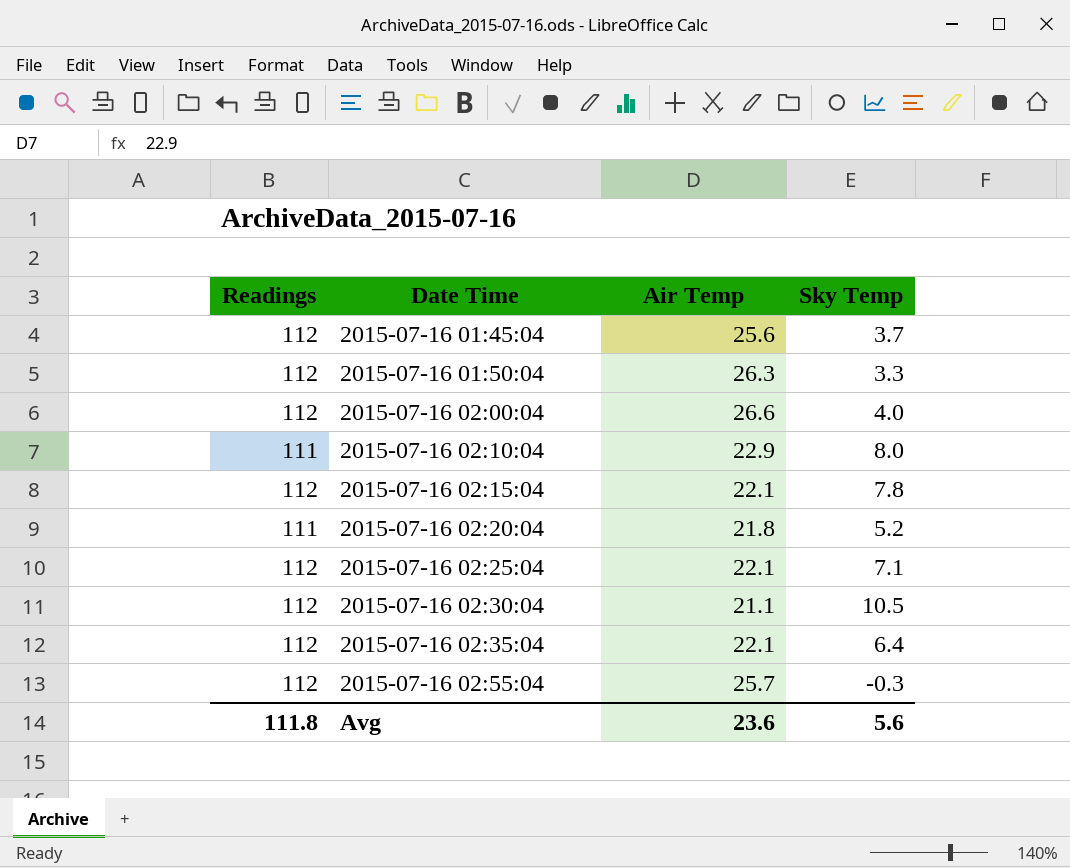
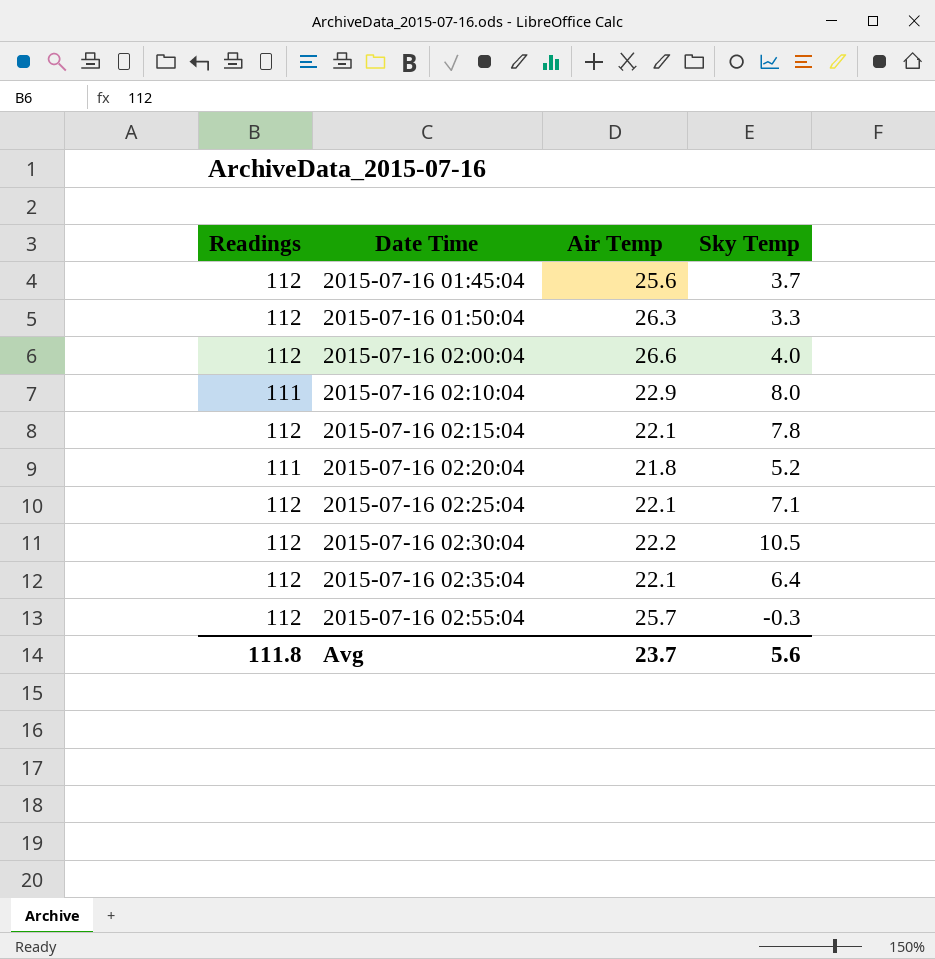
2015-07-16 02:30:04 | Air Temp: 21.1 -> 22.2
Avg | Air Temp: 23.6 -> 23.7

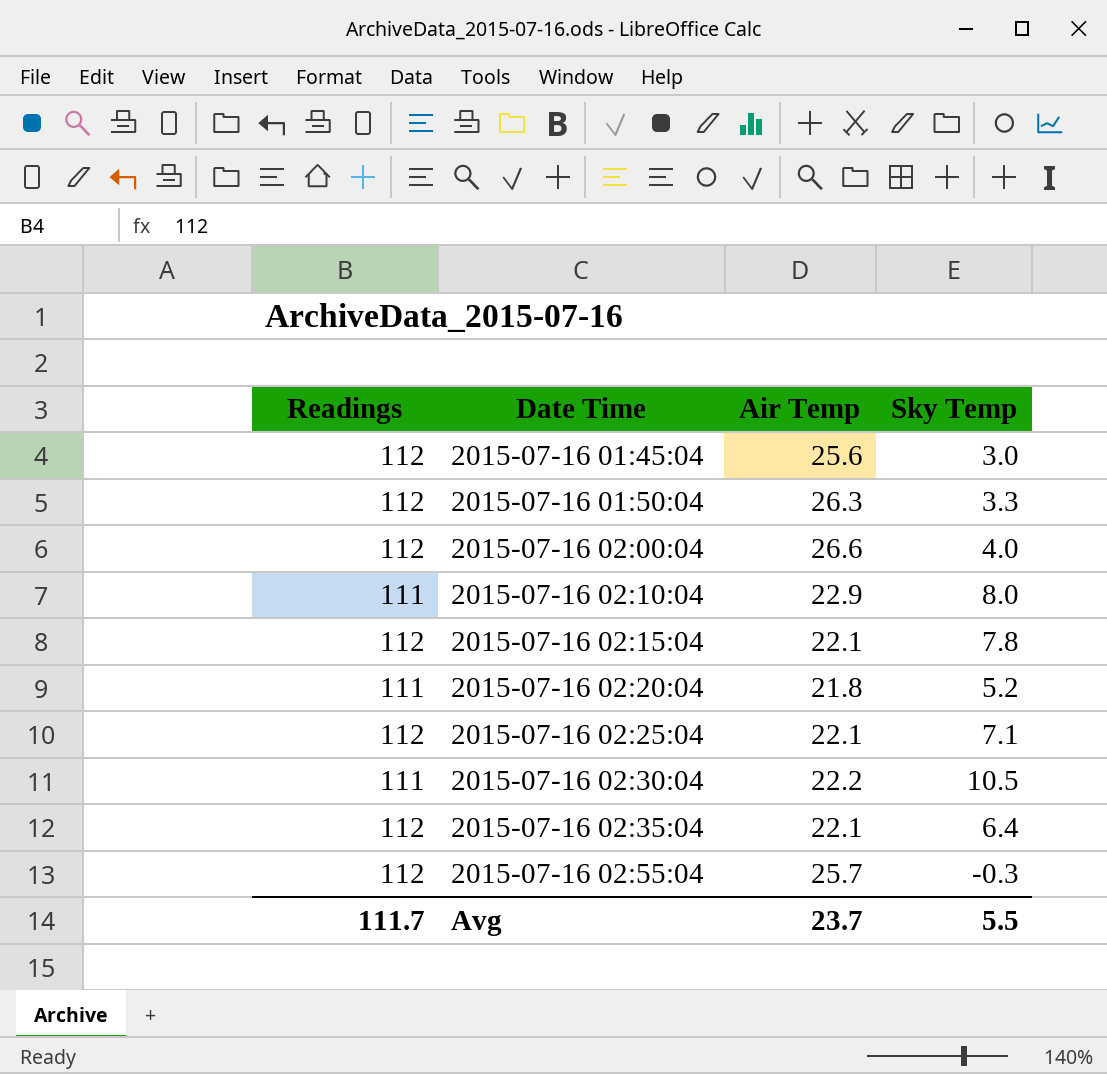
2015-07-16 01:45:04 | Sky Temp: 3.7 -> 3.0
2015-07-16 02:30:04 | Readings: 112 -> 111
Avg | Readings: 111.8 -> 111.7
Avg | Sky Temp: 5.6 -> 5.5

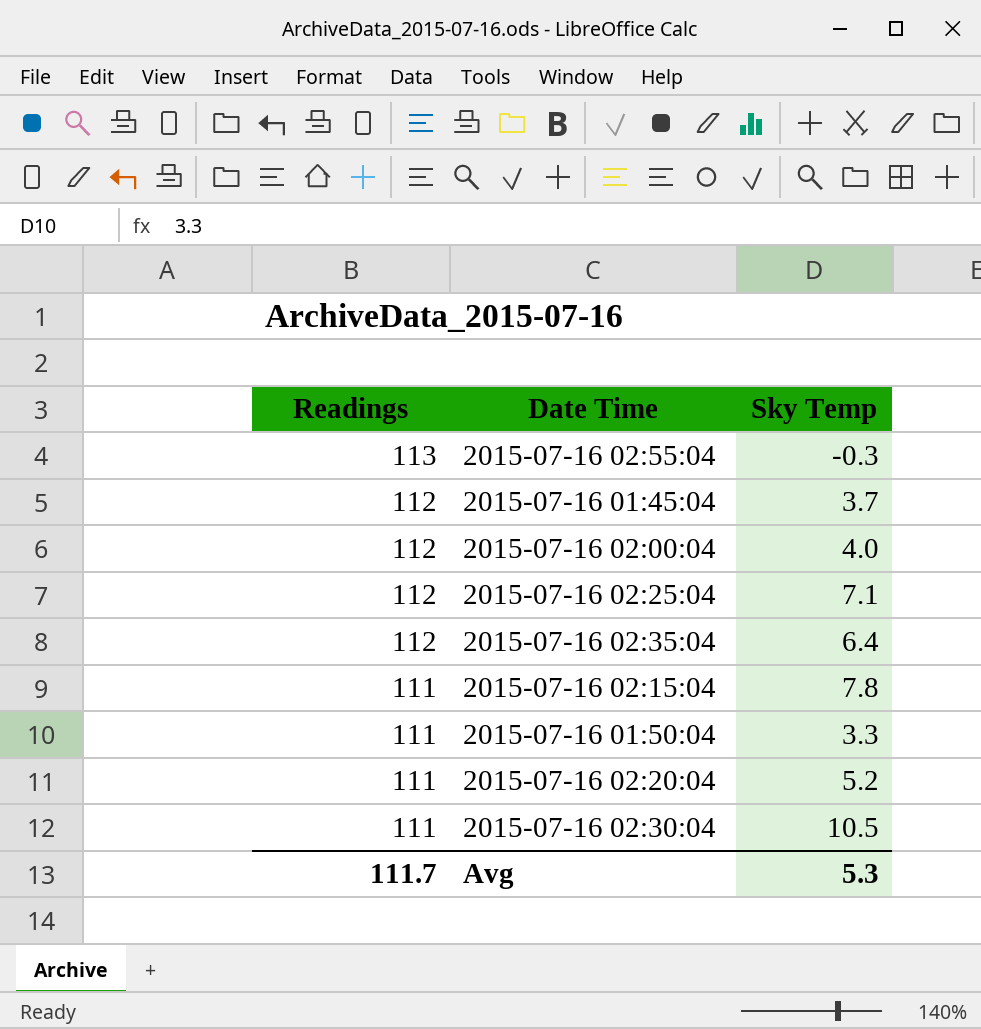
row order: Date Time ascending -> Readings descending
column Air Temp | position: 3 -> none
row 2015-07-16 02:10:04: 111 | 22.9 | 8.0 -> none
2015-07-16 02:55:04 | Readings: 112 -> 113
2015-07-16 01:45:04 | Sky Temp: 3.0 -> 3.7
2015-07-16 02:15:04 | Readings: 112 -> 111
2015-07-16 01:50:04 | Readings: 112 -> 111
Avg | Sky Temp: 5.5 -> 5.3

